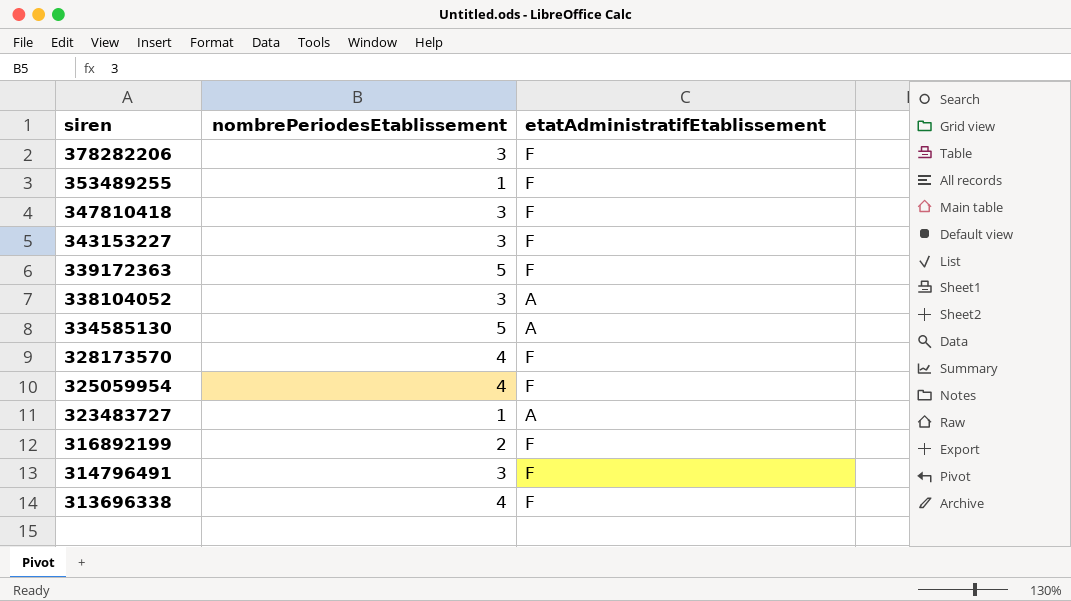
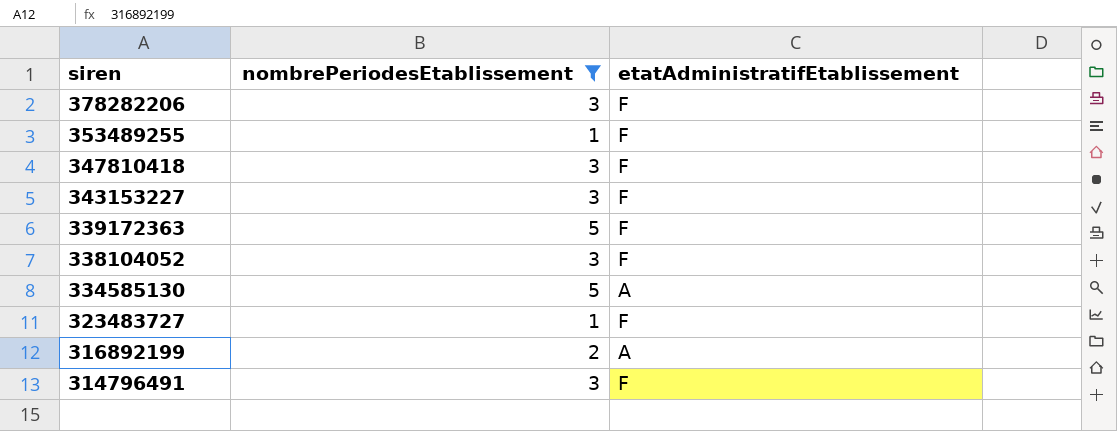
filter: none -> nombrePeriodesEtablissement != 4
338104052 | etatAdministratifEtablissement: A -> F
323483727 | etatAdministratifEtablissement: A -> F
316892199 | etatAdministratifEtablissement: F -> A

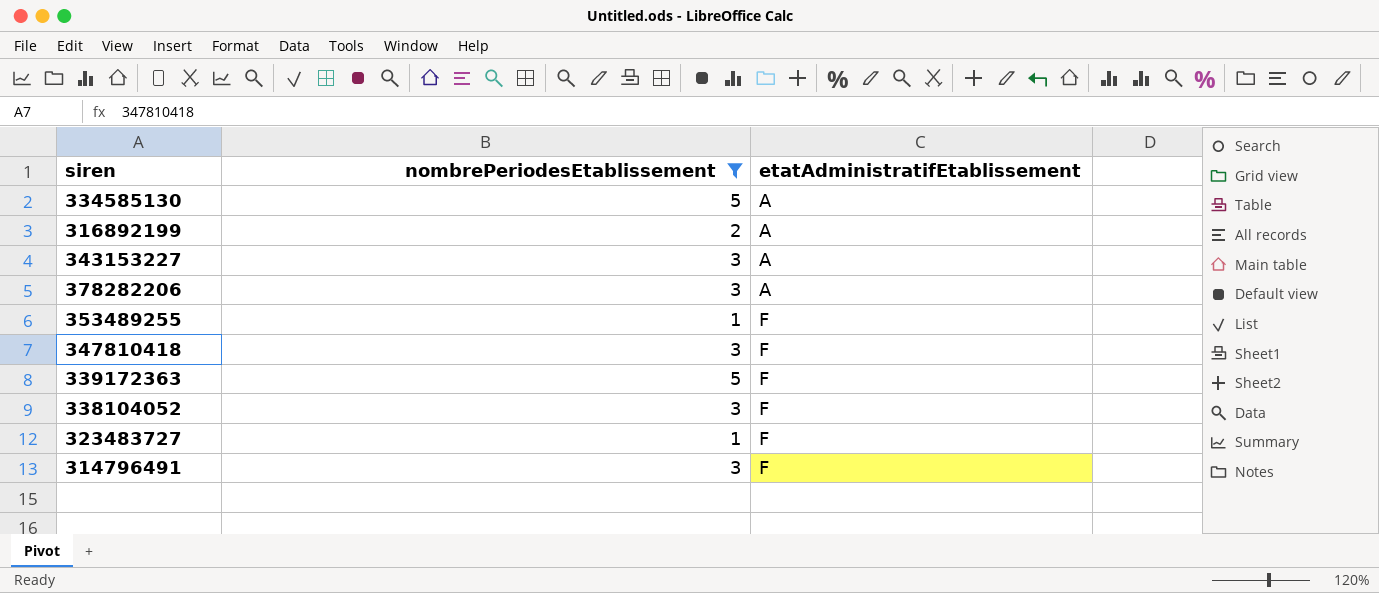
row order: siren descending -> etatAdministratifEtablissement ascending
343153227 | etatAdministratifEtablissement: F -> A
378282206 | etatAdministratifEtablissement: F -> A

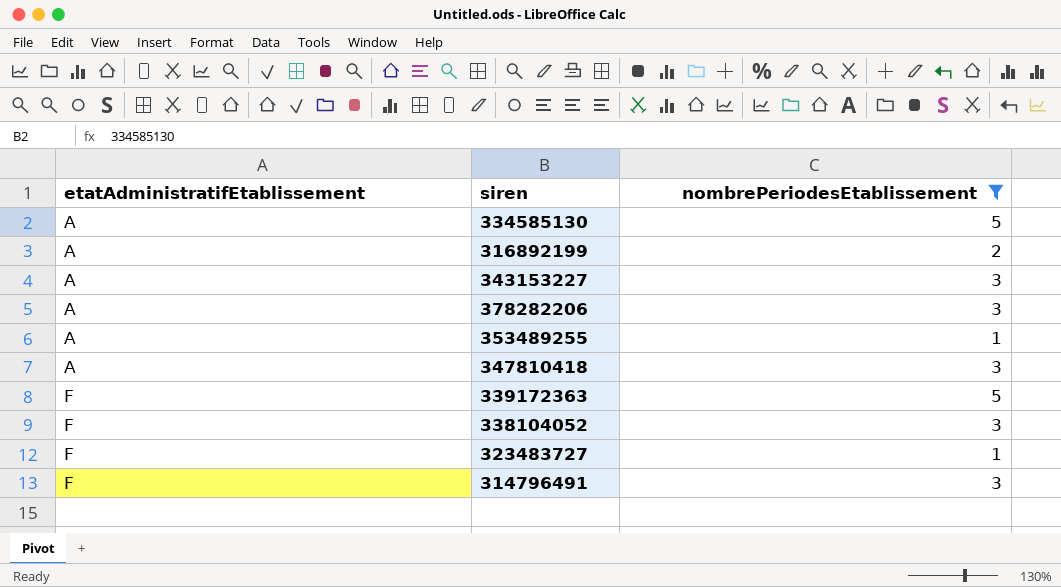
column etatAdministratifEtablissement | position: 3 -> 1
353489255 | etatAdministratifEtablissement: F -> A
347810418 | etatAdministratifEtablissement: F -> A

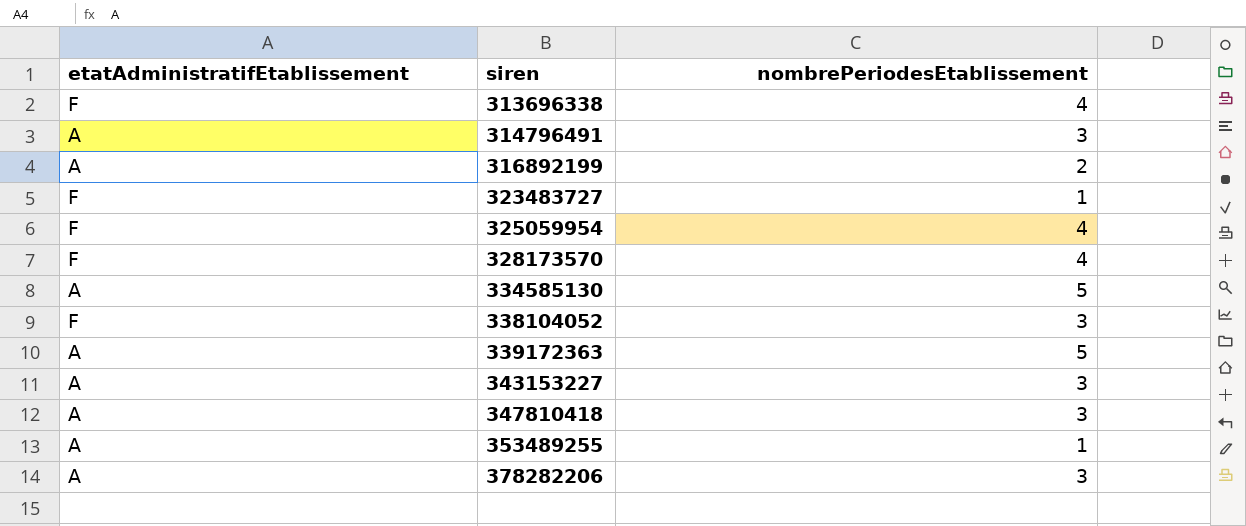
filter: nombrePeriodesEtablissement != 4 -> none
row order: etatAdministratifEtablissement ascending -> siren ascending
314796491 | etatAdministratifEtablissement: F -> A
339172363 | etatAdministratifEtablissement: F -> A

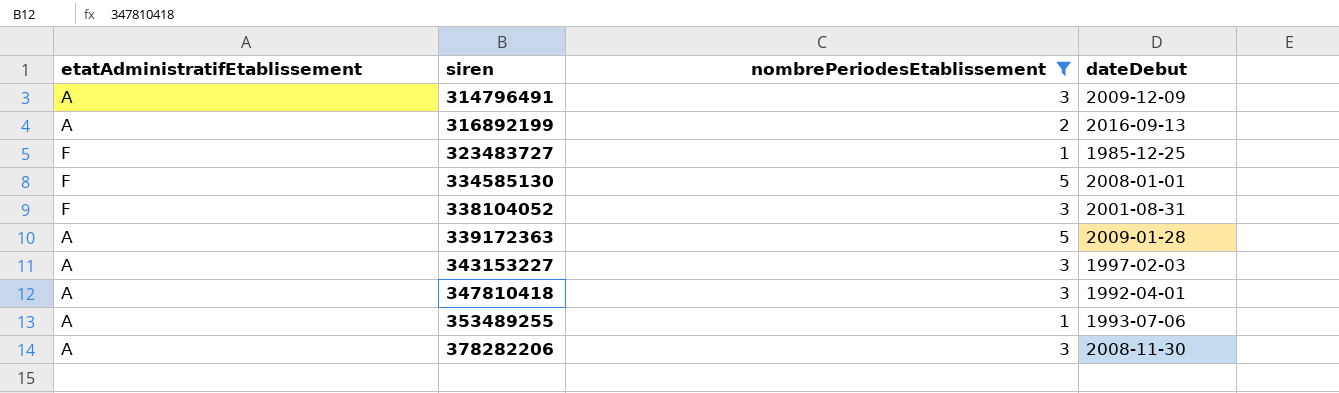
filter: none -> nombrePeriodesEtablissement != 4
column dateDebut | position: none -> 4
334585130 | etatAdministratifEtablissement: A -> F

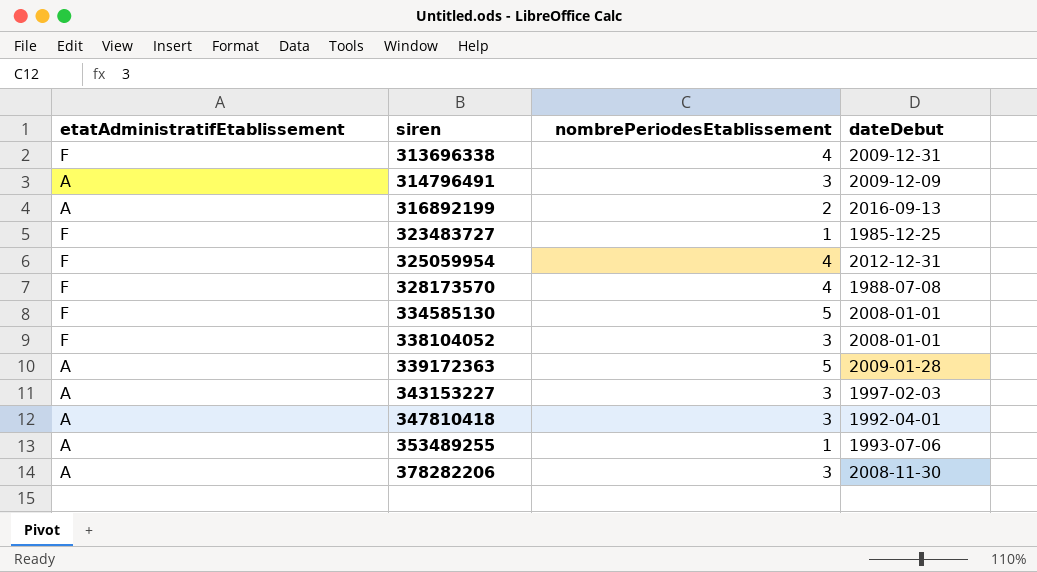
filter: nombrePeriodesEtablissement != 4 -> none
338104052 | dateDebut: 2001-08-31 -> 2008-01-01

